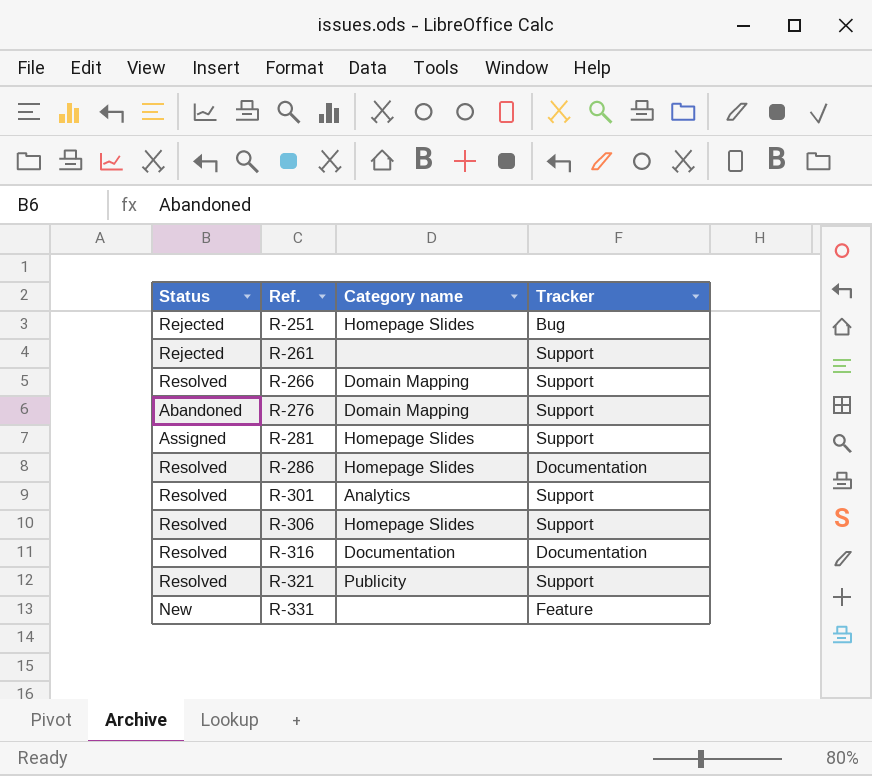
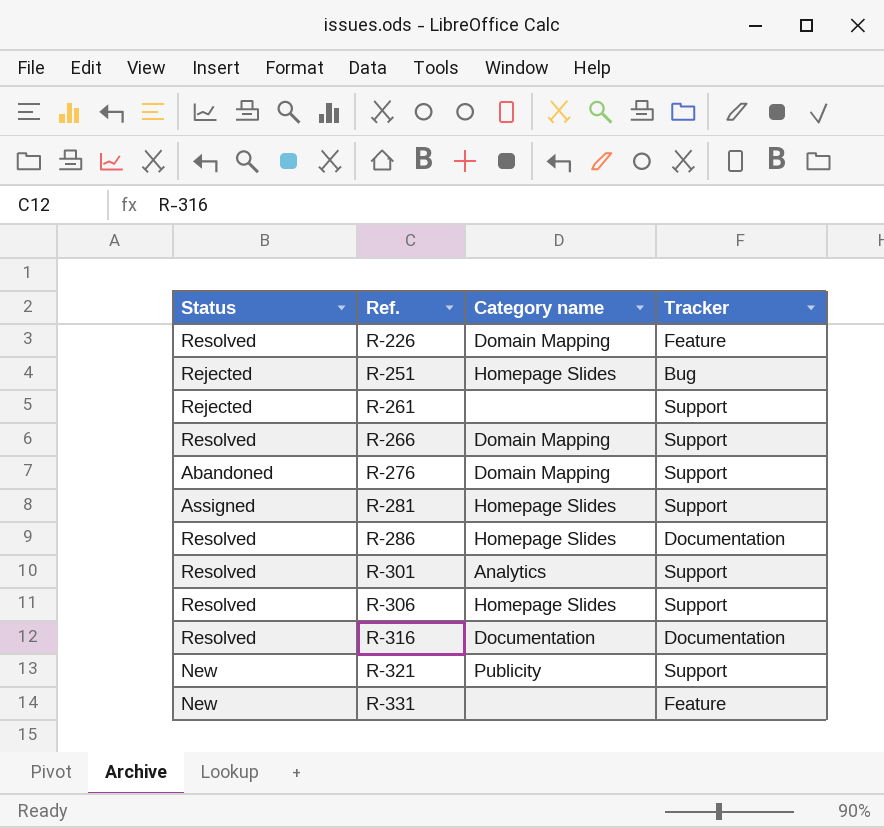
row R-226: none -> Resolved | Domain Mapping | Feature
R-321 | Status: Resolved -> New

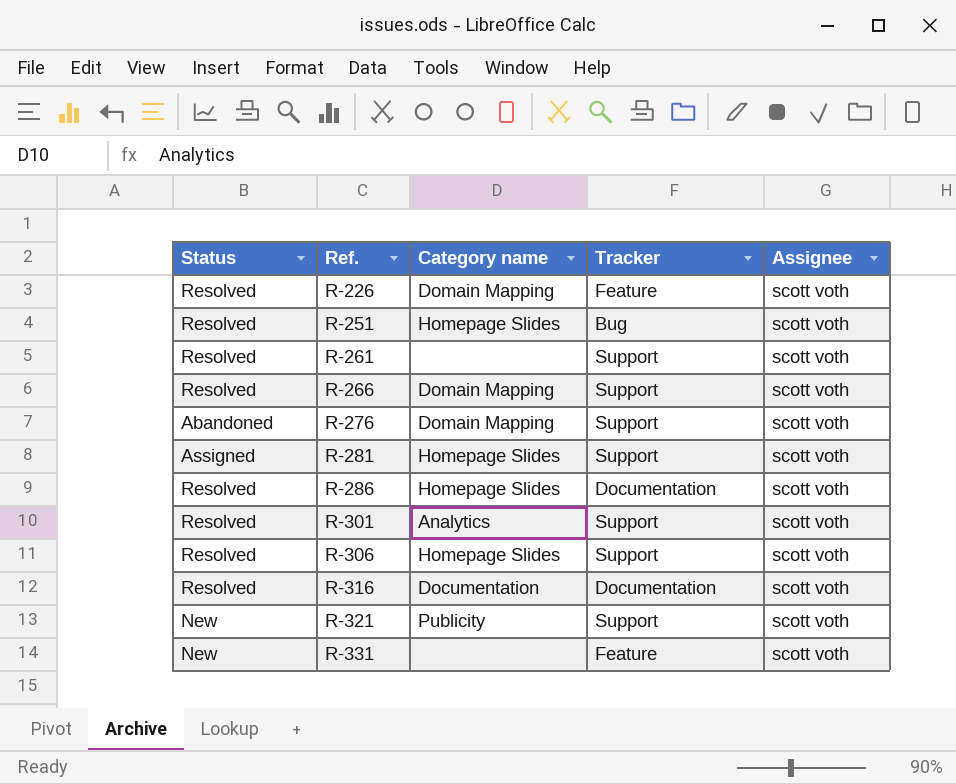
column Assignee | position: none -> 5
R-251 | Status: Rejected -> Resolved
R-261 | Status: Rejected -> Resolved

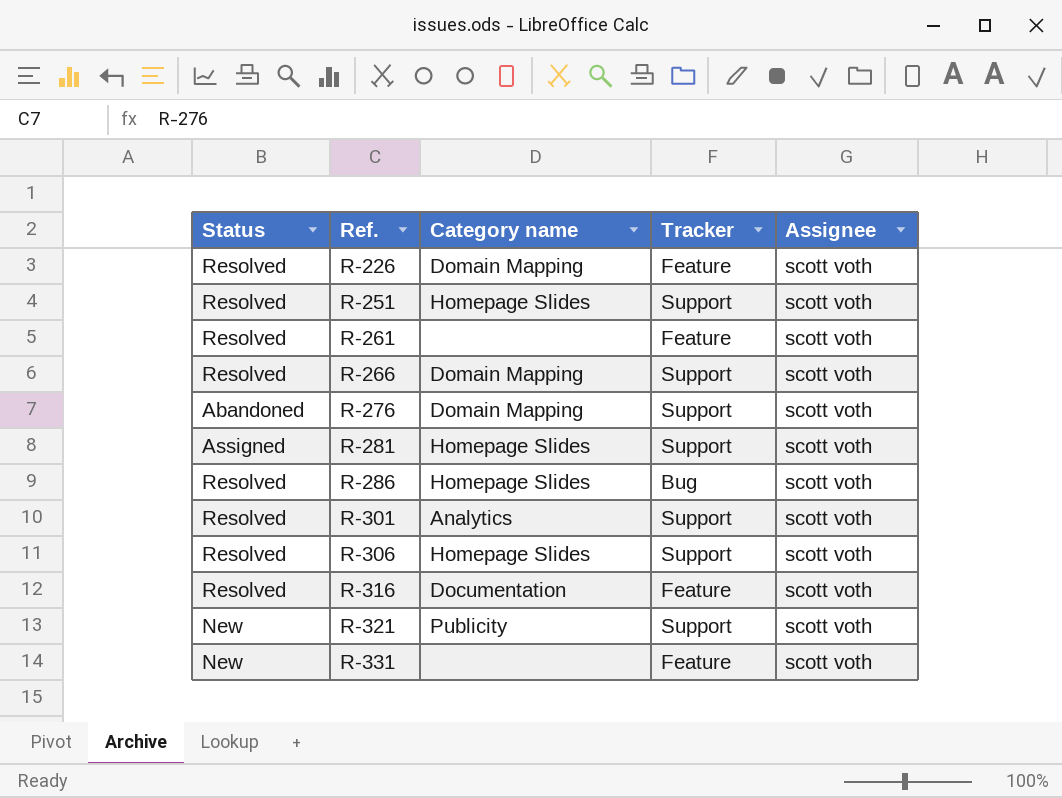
R-251 | Tracker: Bug -> Support
R-261 | Tracker: Support -> Feature
R-286 | Tracker: Documentation -> Bug
R-316 | Tracker: Documentation -> Feature

